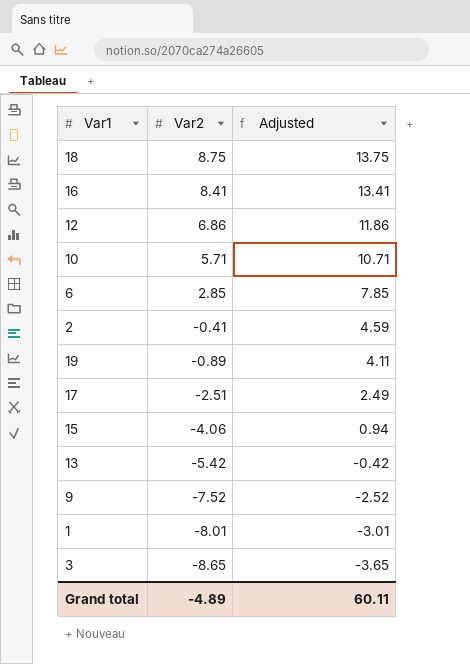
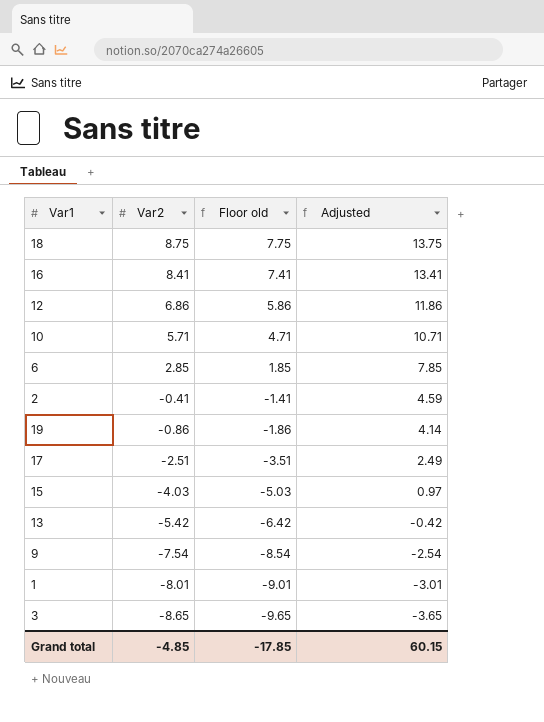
column Floor old | formula: none -> [Var2] - 1
19 | Var2: -0.89 -> -0.86
19 | Adjusted: 4.11 -> 4.14
15 | Var2: -4.06 -> -4.03
15 | Adjusted: 0.94 -> 0.97
9 | Var2: -7.52 -> -7.54
9 | Adjusted: -2.52 -> -2.54
Grand total | Var2: -4.89 -> -4.85
Grand total | Adjusted: 60.11 -> 60.15

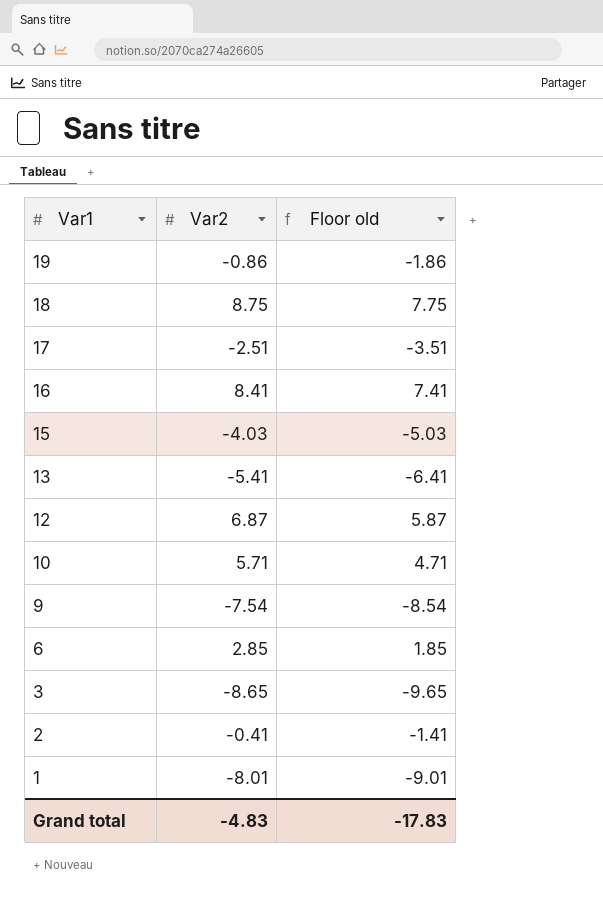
row order: Var2 descending -> Var1 descending
column Adjusted | formula: [Var2] + 5 -> none
13 | Var2: -5.42 -> -5.41
13 | Floor old: -6.42 -> -6.41
12 | Var2: 6.86 -> 6.87
12 | Floor old: 5.86 -> 5.87
Grand total | Var2: -4.85 -> -4.83
Grand total | Floor old: -17.85 -> -17.83

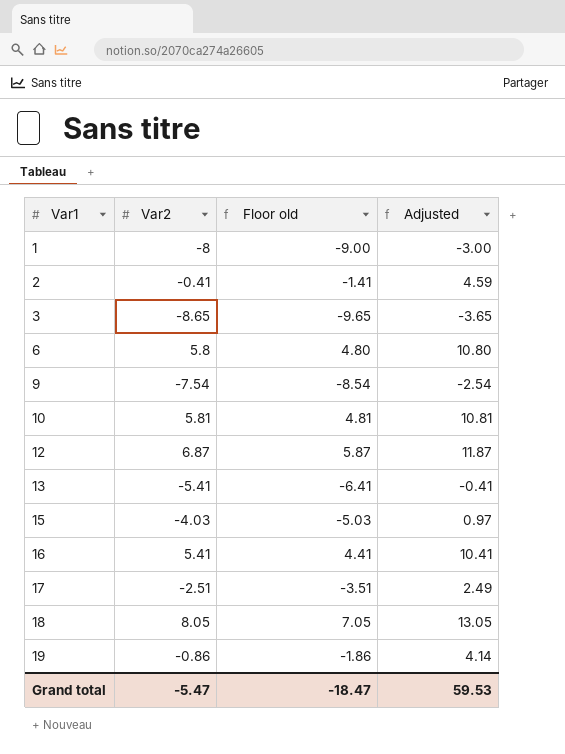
row order: Var1 descending -> Var1 ascending
column Adjusted | formula: none -> [Var2] + 5
1 | Var2: -8.01 -> -8
1 | Floor old: -9.01 -> -9.00
6 | Var2: 2.85 -> 5.8
6 | Floor old: 1.85 -> 4.80
10 | Var2: 5.71 -> 5.81
10 | Floor old: 4.71 -> 4.81
16 | Var2: 8.41 -> 5.41
16 | Floor old: 7.41 -> 4.41
18 | Var2: 8.75 -> 8.05
18 | Floor old: 7.75 -> 7.05
Grand total | Var2: -4.83 -> -5.47
Grand total | Floor old: -17.83 -> -18.47

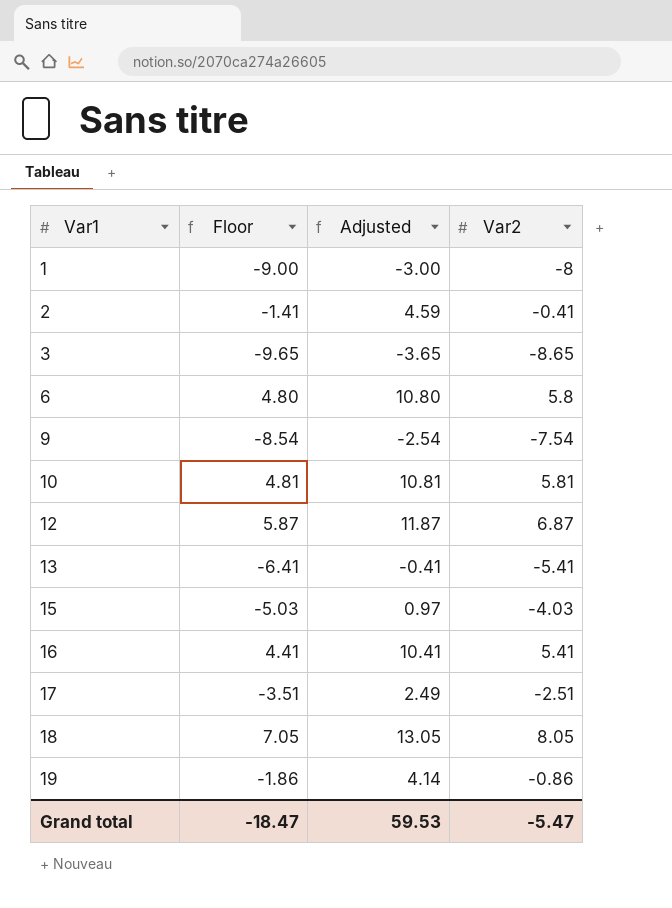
column name: Floor old -> Floor
column Var2 | position: 2 -> 4

